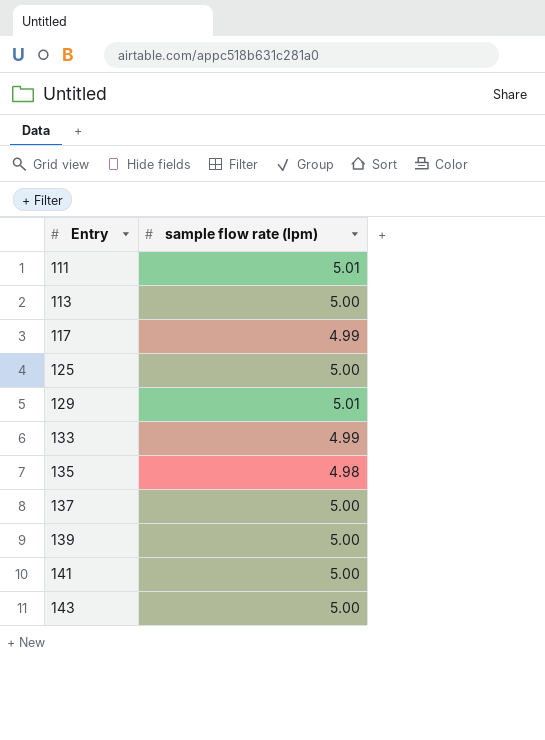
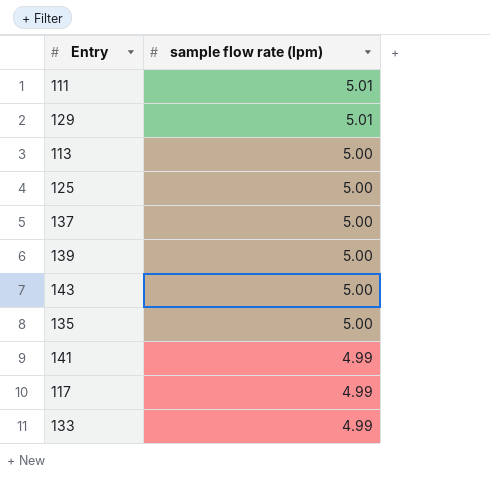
row order: Entry ascending -> sample flow rate (lpm) descending
135 | sample flow rate (lpm): 4.98 -> 5.00
141 | sample flow rate (lpm): 5.00 -> 4.99

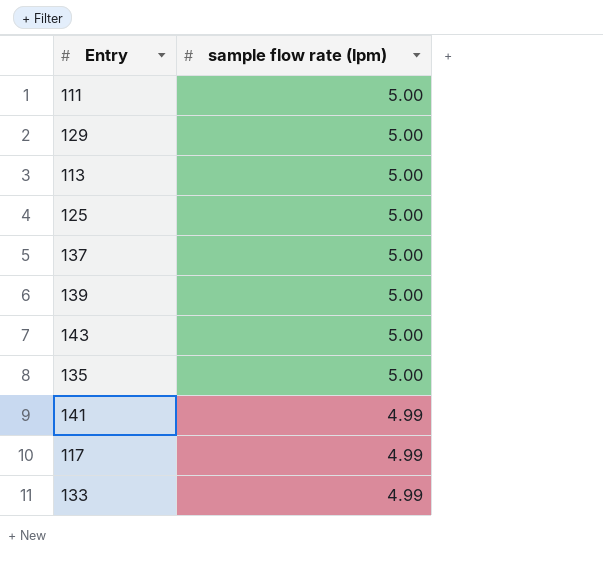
111 | sample flow rate (lpm): 5.01 -> 5.00
129 | sample flow rate (lpm): 5.01 -> 5.00

